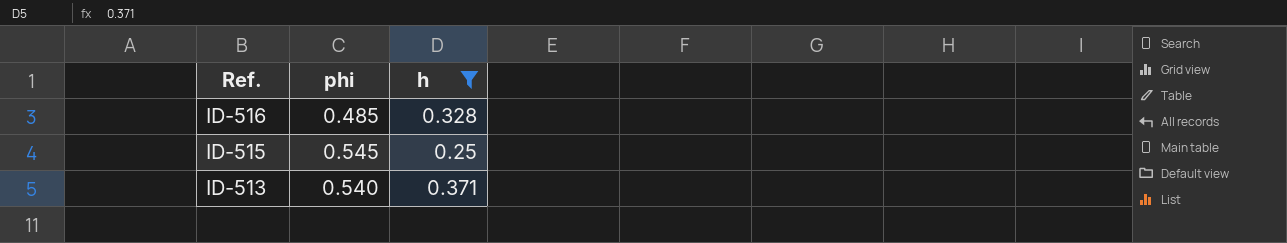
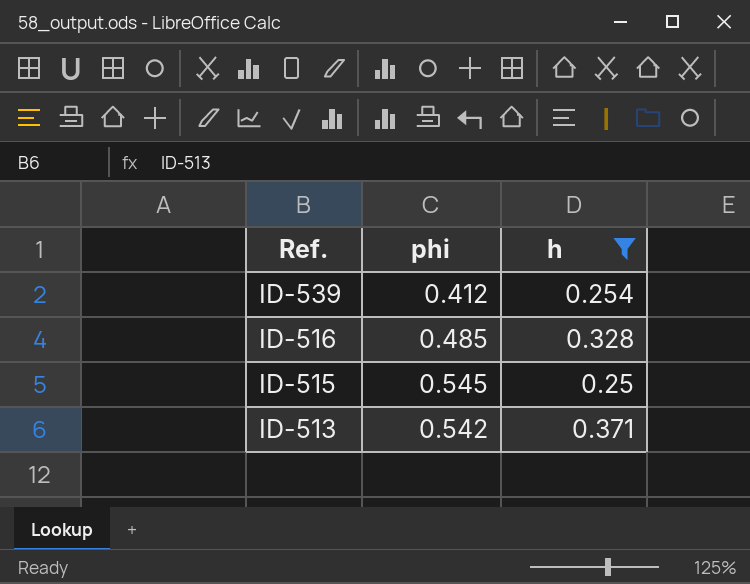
row ID-539: none -> 0.412 | 0.254
ID-513 | phi: 0.540 -> 0.542

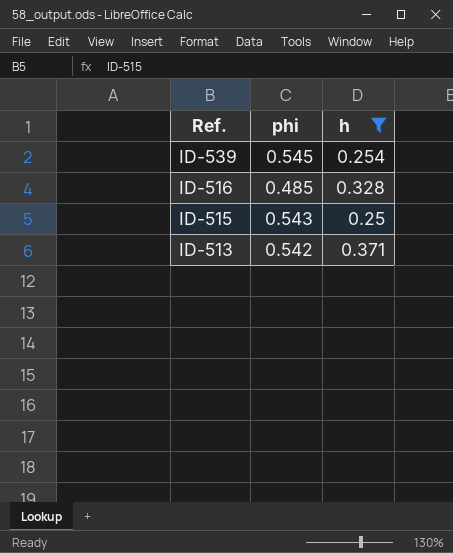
ID-539 | phi: 0.412 -> 0.545
ID-515 | phi: 0.545 -> 0.543

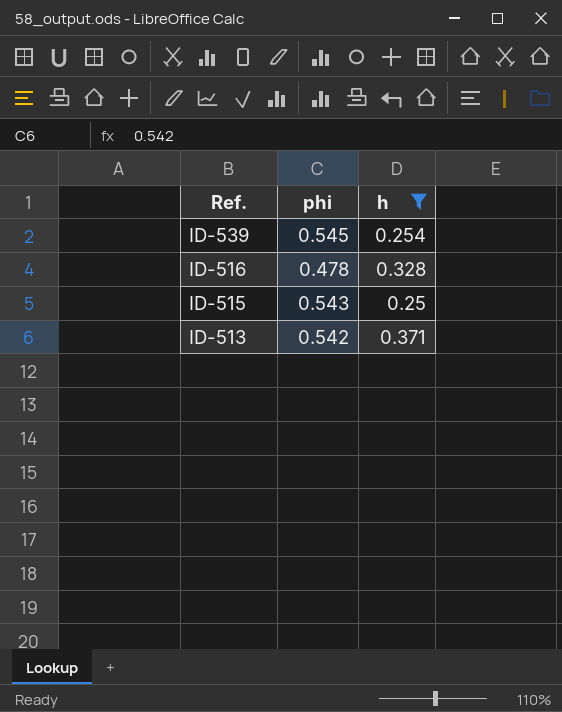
ID-516 | phi: 0.485 -> 0.478

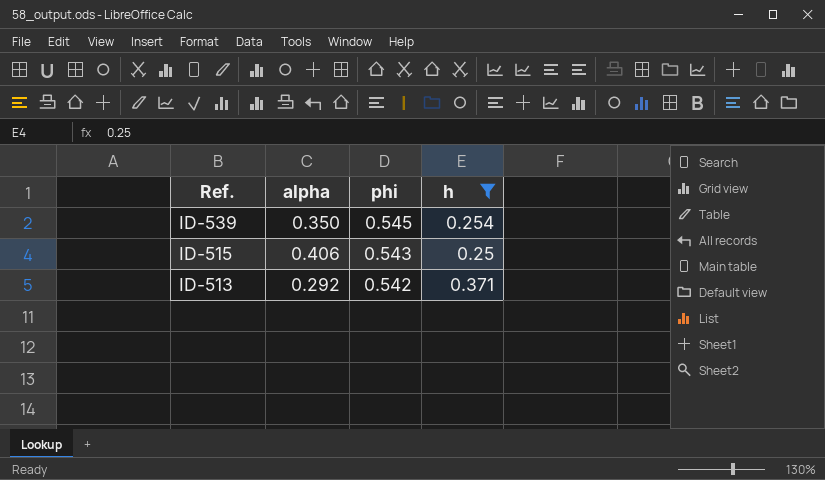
column alpha | position: none -> 2
row ID-516: 0.478 | 0.328 -> none

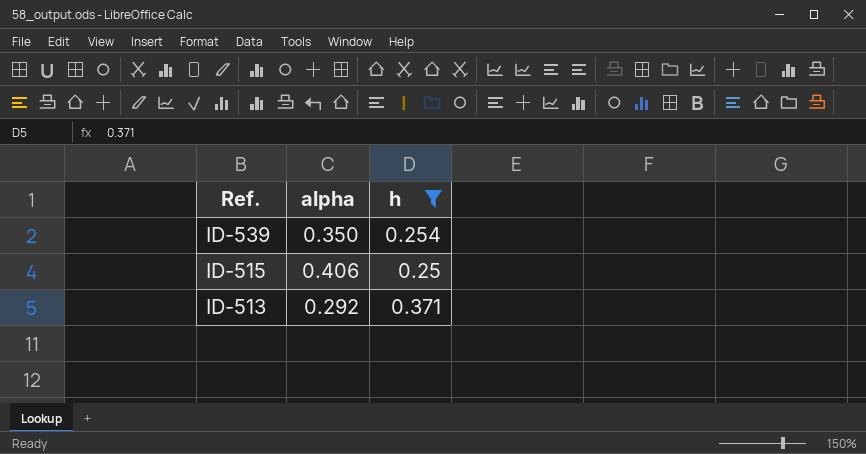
column phi | position: 3 -> none

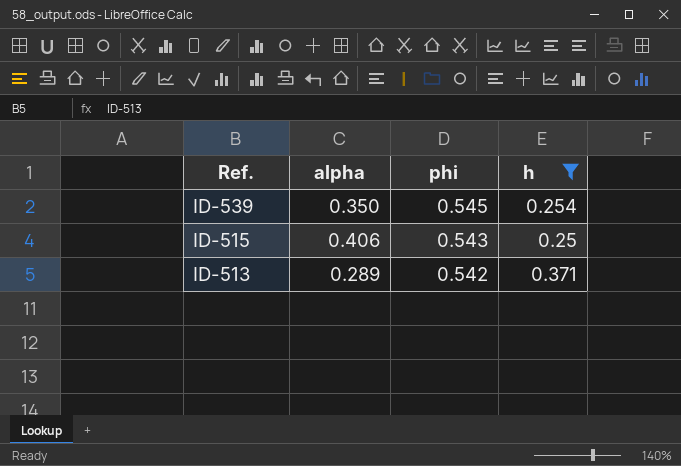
column phi | position: none -> 3
ID-513 | alpha: 0.292 -> 0.289

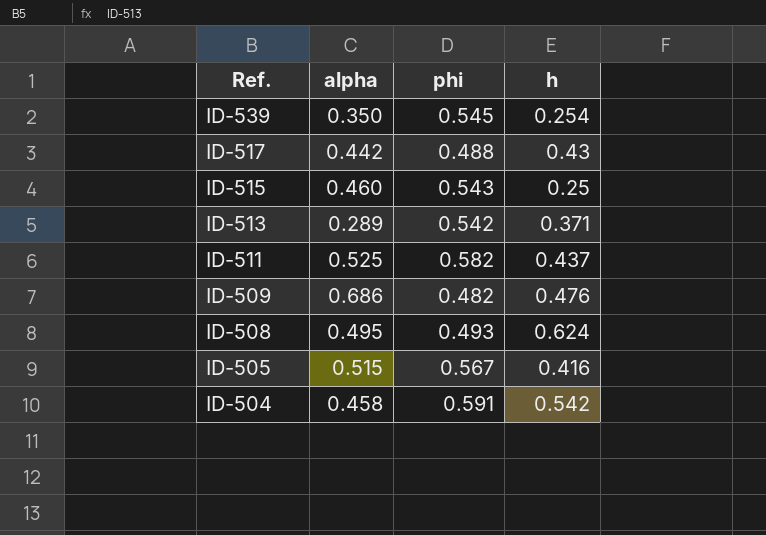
filter: h <= 0.371 -> none
ID-515 | alpha: 0.406 -> 0.460

